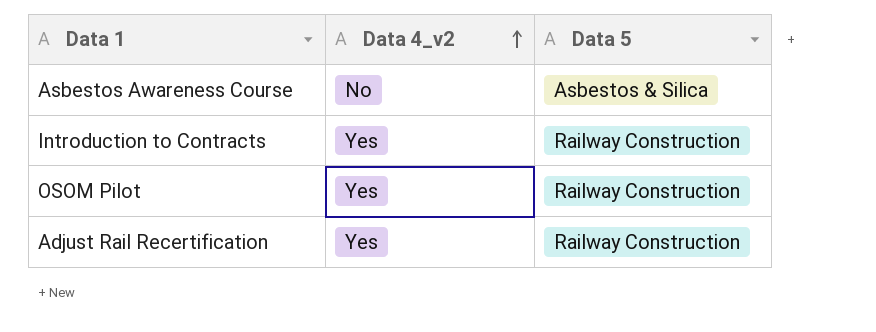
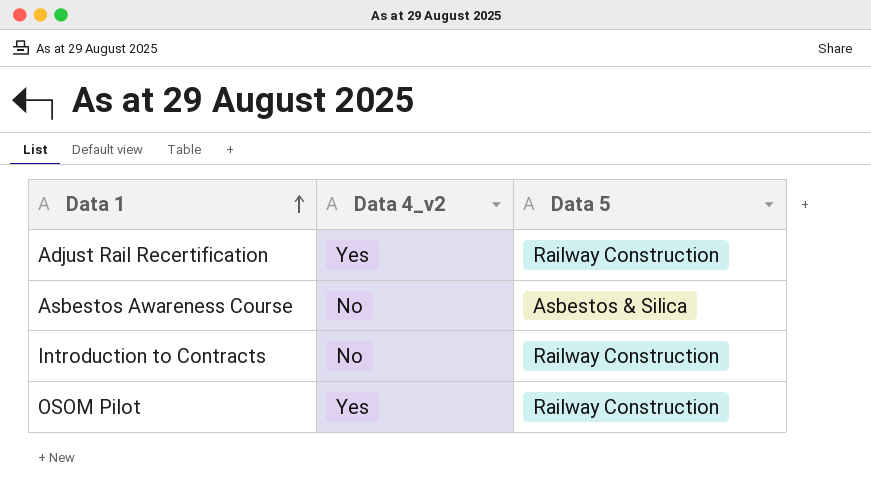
row order: Data 4_v2 ascending -> Data 1 ascending
Introduction to Contracts | Data 4_v2: Yes -> No

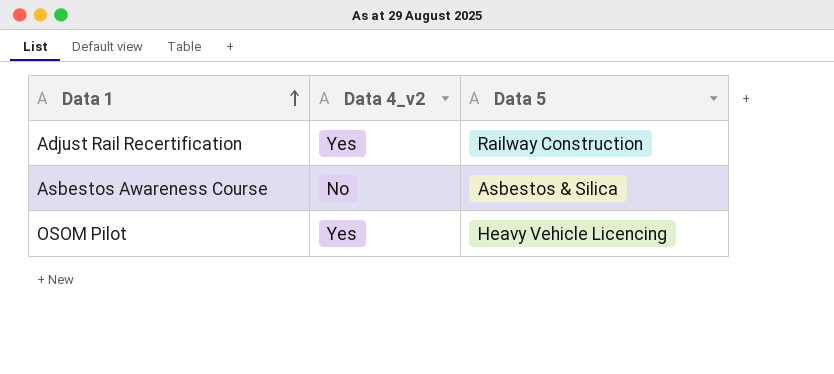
row Introduction to Contracts: No | Railway Construction -> none
OSOM Pilot | Data 5: Railway Construction -> Heavy Vehicle Licencing

